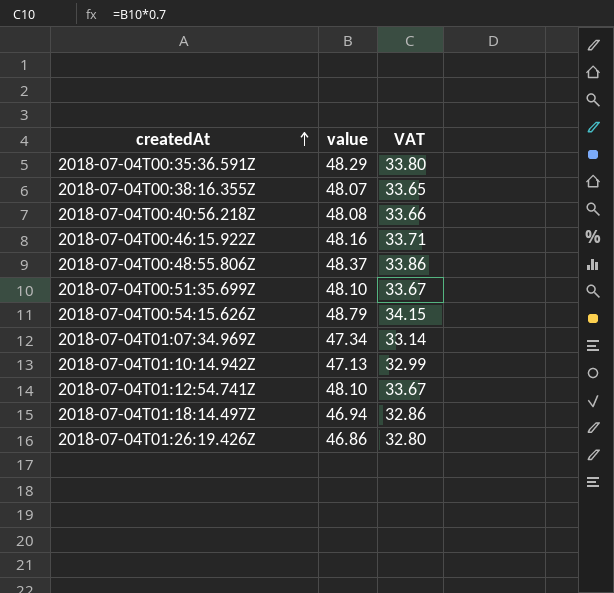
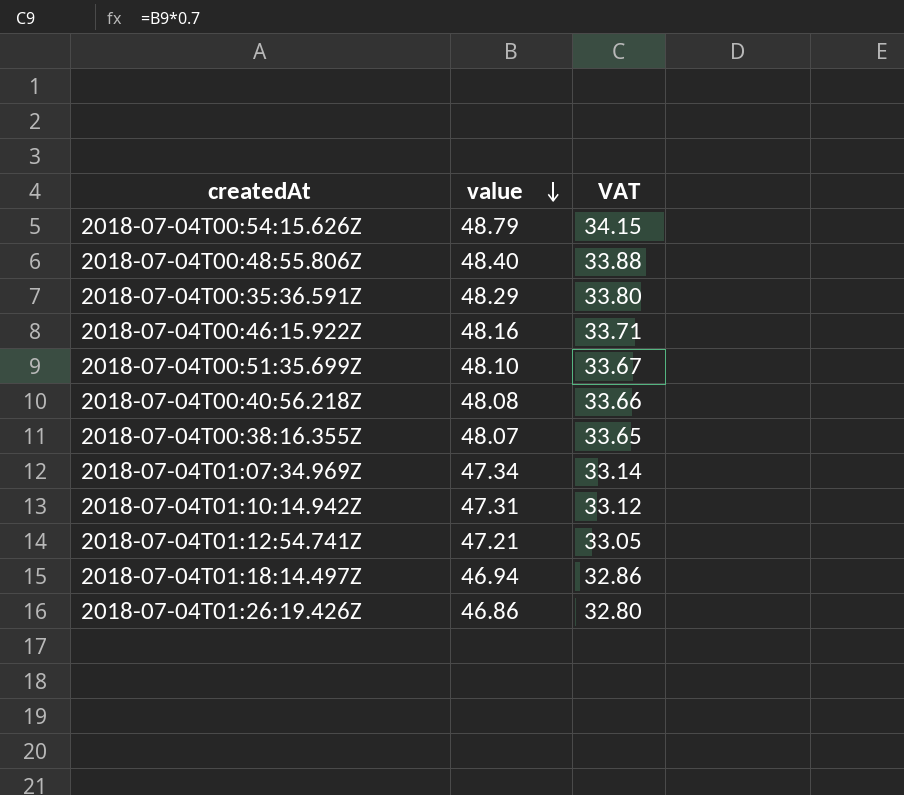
row order: createdAt ascending -> value descending
2018-07-04T00:48:55.806Z | value: 48.37 -> 48.40
2018-07-04T00:48:55.806Z | VAT: 33.86 -> 33.88
2018-07-04T01:10:14.942Z | value: 47.13 -> 47.31
2018-07-04T01:10:14.942Z | VAT: 32.99 -> 33.12
2018-07-04T01:12:54.741Z | value: 48.10 -> 47.21
2018-07-04T01:12:54.741Z | VAT: 33.67 -> 33.05

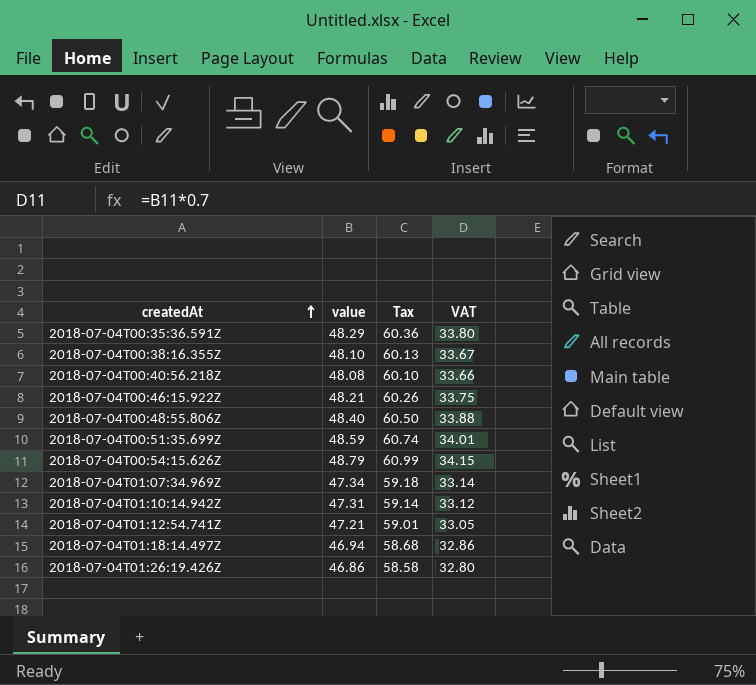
row order: value descending -> createdAt ascending
column Tax | formula: none -> [value] * 1.25
2018-07-04T00:38:16.355Z | value: 48.07 -> 48.10
2018-07-04T00:38:16.355Z | VAT: 33.65 -> 33.67
2018-07-04T00:46:15.922Z | value: 48.16 -> 48.21
2018-07-04T00:46:15.922Z | VAT: 33.71 -> 33.75
2018-07-04T00:51:35.699Z | value: 48.10 -> 48.59
2018-07-04T00:51:35.699Z | VAT: 33.67 -> 34.01

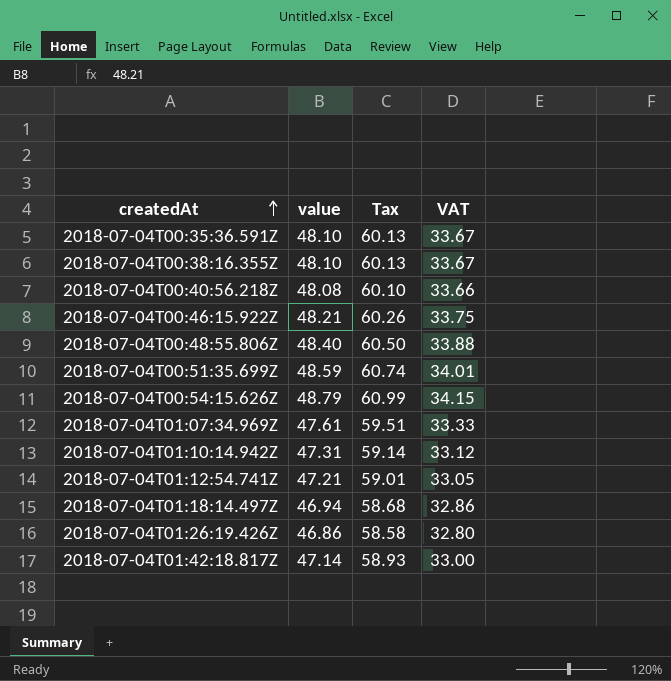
2018-07-04T00:35:36.591Z | value: 48.29 -> 48.10
2018-07-04T00:35:36.591Z | Tax: 60.36 -> 60.13
2018-07-04T00:35:36.591Z | VAT: 33.80 -> 33.67
2018-07-04T01:07:34.969Z | value: 47.34 -> 47.61
2018-07-04T01:07:34.969Z | Tax: 59.18 -> 59.51
2018-07-04T01:07:34.969Z | VAT: 33.14 -> 33.33
row 2018-07-04T01:42:18.817Z: none -> 47.14 | 58.93 | 33.00

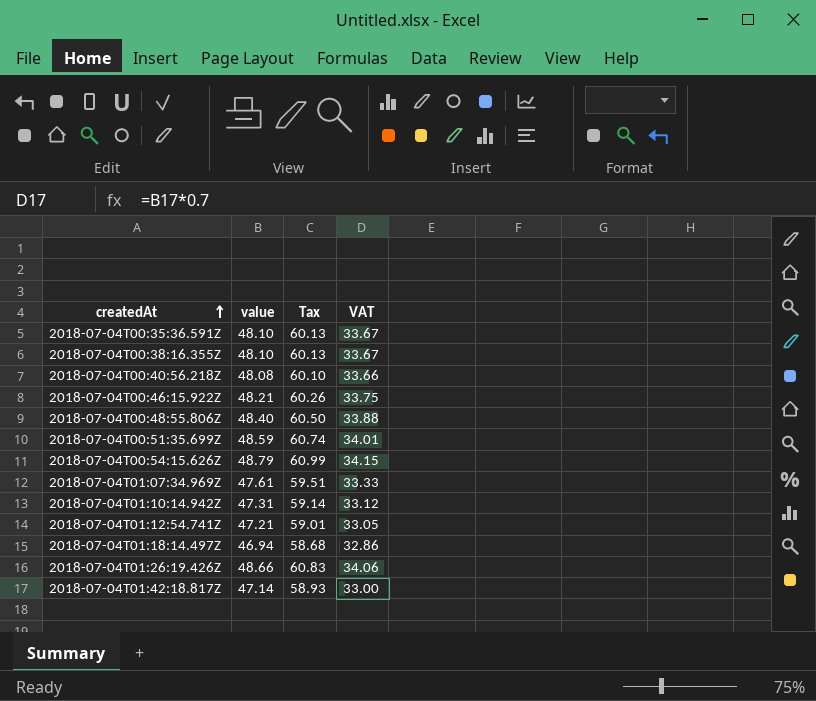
2018-07-04T01:26:19.426Z | value: 46.86 -> 48.66
2018-07-04T01:26:19.426Z | Tax: 58.58 -> 60.83
2018-07-04T01:26:19.426Z | VAT: 32.80 -> 34.06

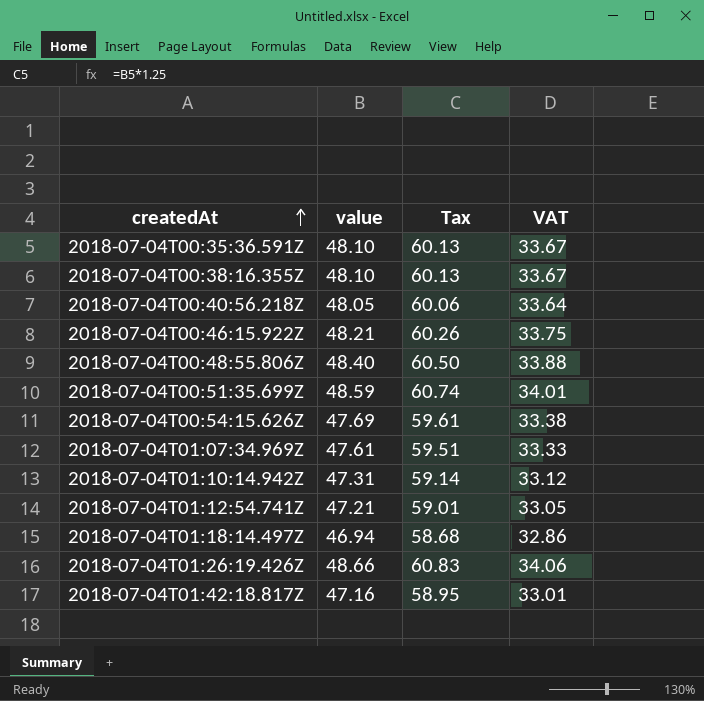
2018-07-04T00:40:56.218Z | value: 48.08 -> 48.05
2018-07-04T00:40:56.218Z | Tax: 60.10 -> 60.06
2018-07-04T00:40:56.218Z | VAT: 33.66 -> 33.64
2018-07-04T00:54:15.626Z | value: 48.79 -> 47.69
2018-07-04T00:54:15.626Z | Tax: 60.99 -> 59.61
2018-07-04T00:54:15.626Z | VAT: 34.15 -> 33.38
2018-07-04T01:42:18.817Z | value: 47.14 -> 47.16
2018-07-04T01:42:18.817Z | Tax: 58.93 -> 58.95
2018-07-04T01:42:18.817Z | VAT: 33.00 -> 33.01

